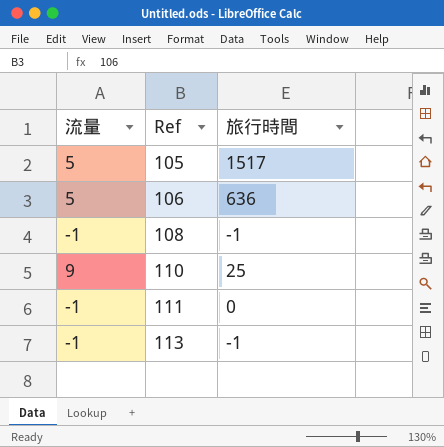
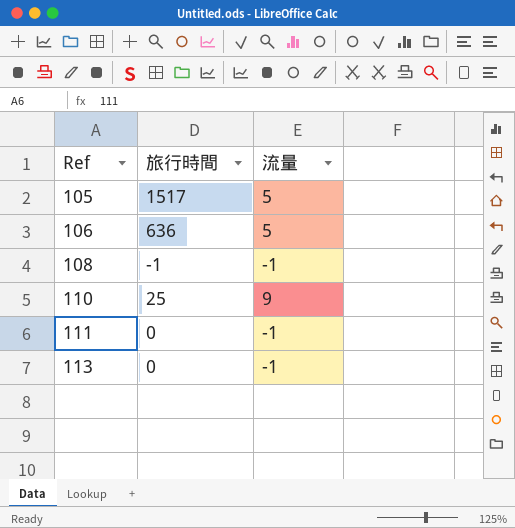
column 流量 | position: 1 -> 3
113 | 旅行時間: -1 -> 0

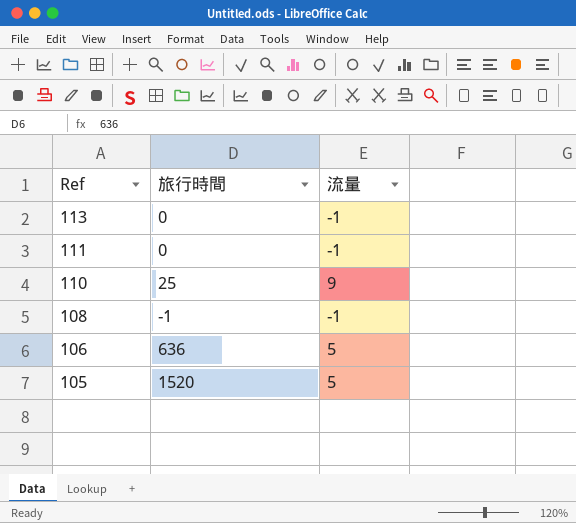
row order: Ref ascending -> Ref descending
105 | 旅行時間: 1517 -> 1520

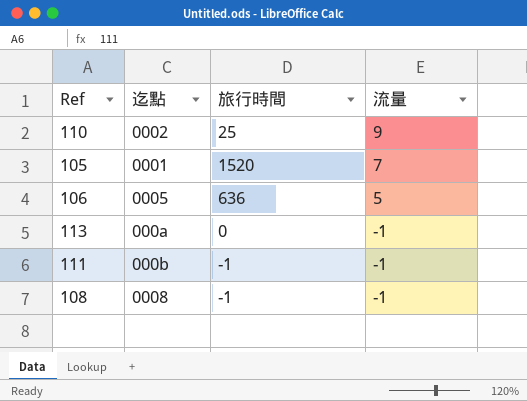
row order: Ref descending -> 流量 descending
column 迄點 | position: none -> 2
105 | 流量: 5 -> 7
111 | 旅行時間: 0 -> -1

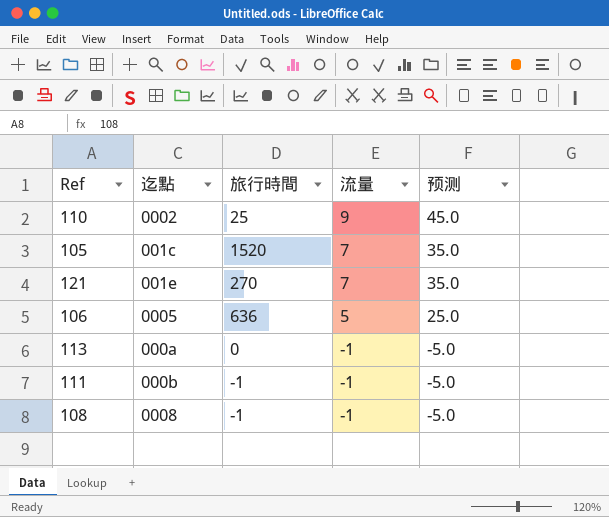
column 预测 | formula: none -> [流量] * 5
105 | 迄點: 0001 -> 001c
row 121: none -> 001e | 270 | 7 | 35.0

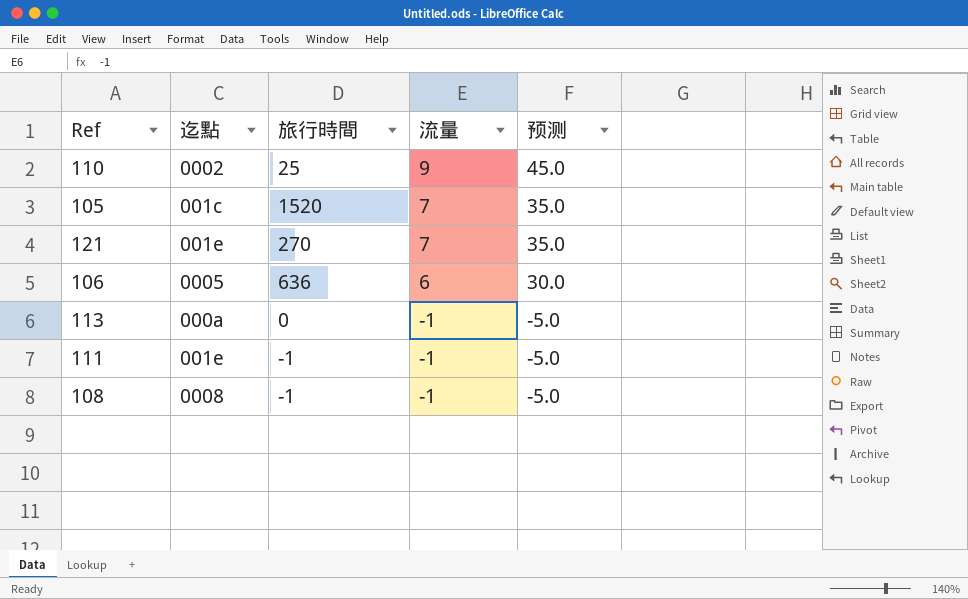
106 | 流量: 5 -> 6
106 | 预测: 25.0 -> 30.0
111 | 迄點: 000b -> 001e

